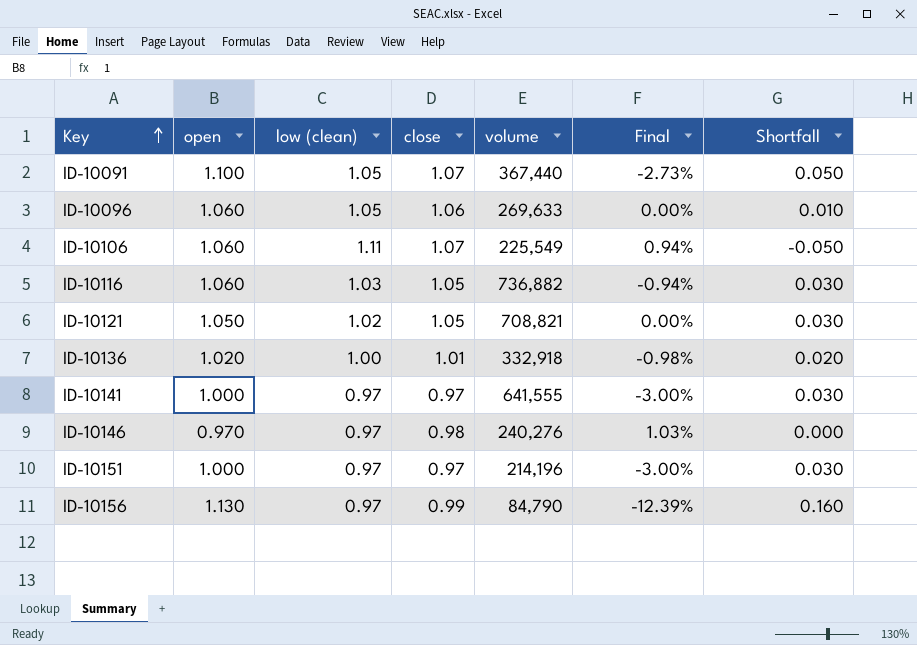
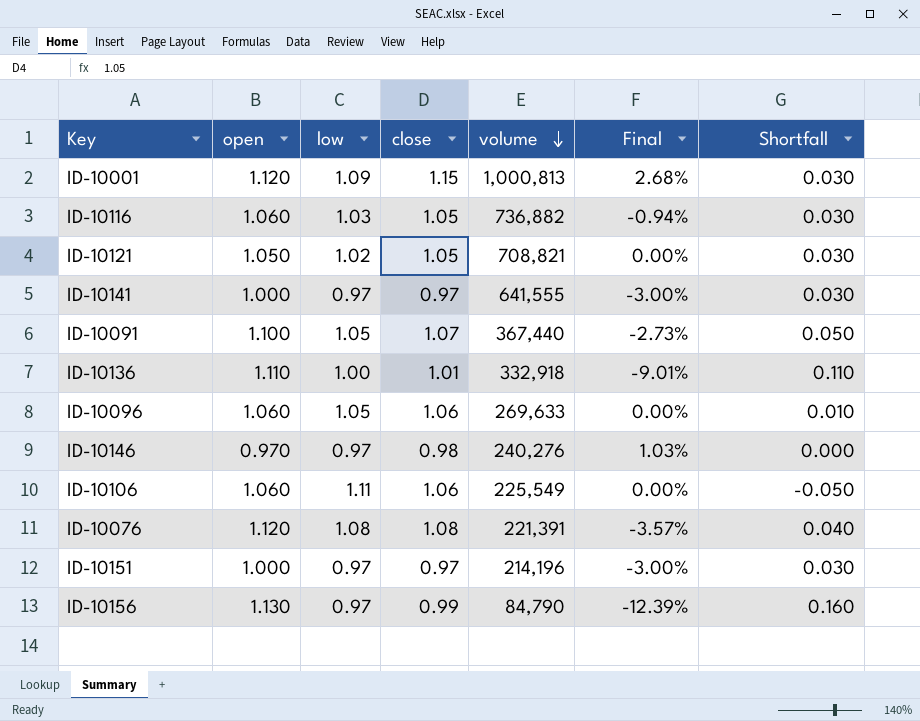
row order: Key ascending -> volume descending
column name: low (clean) -> low
row ID-10001: none -> 1.120 | 1.09 | 1.15 | 1,000,813 | 2.68% | 0.030
ID-10136 | open: 1.020 -> 1.110
ID-10136 | Final: -0.98% -> -9.01%
ID-10136 | Shortfall: 0.020 -> 0.110
ID-10106 | close: 1.07 -> 1.06
ID-10106 | Final: 0.94% -> 0.00%
row ID-10076: none -> 1.120 | 1.08 | 1.08 | 221,391 | -3.57% | 0.040

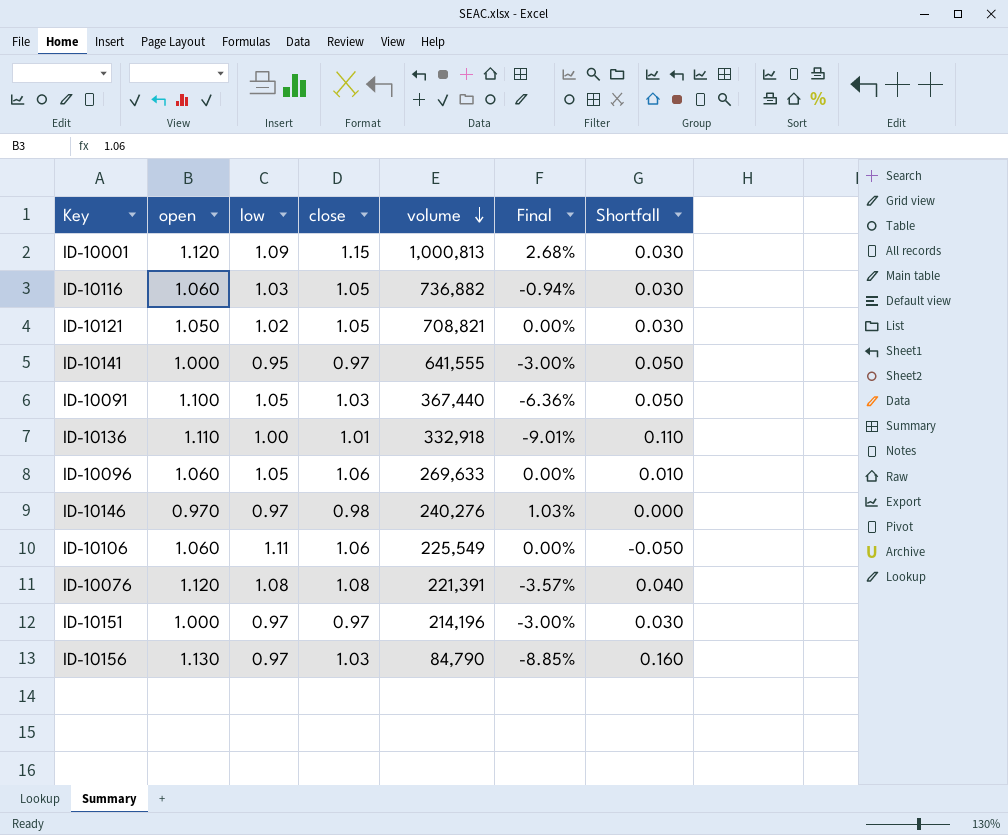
ID-10141 | low: 0.97 -> 0.95
ID-10141 | Shortfall: 0.030 -> 0.050
ID-10091 | close: 1.07 -> 1.03
ID-10091 | Final: -2.73% -> -6.36%
ID-10156 | close: 0.99 -> 1.03
ID-10156 | Final: -12.39% -> -8.85%

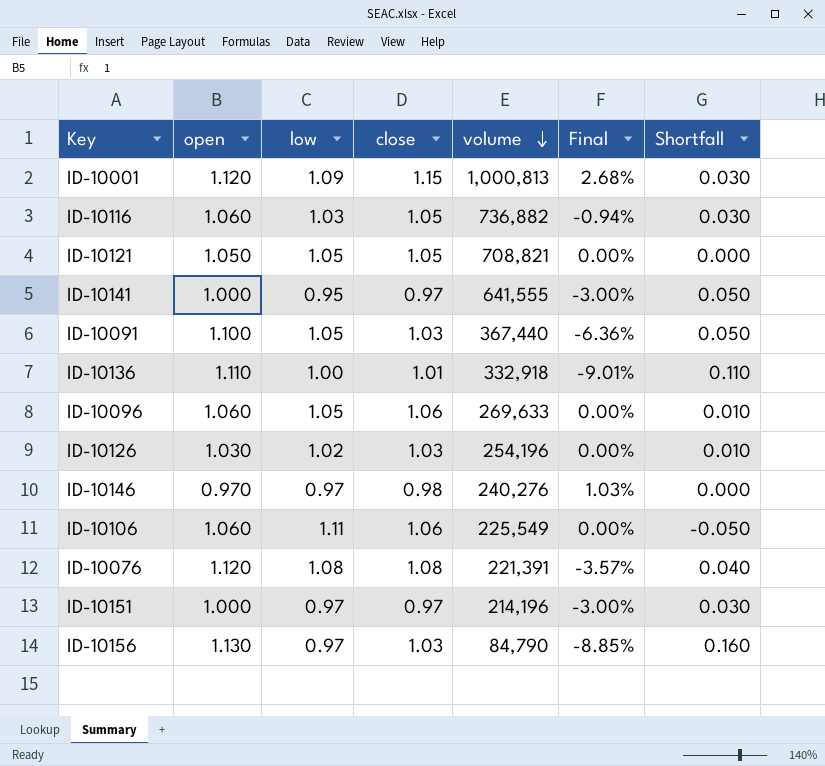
ID-10121 | low: 1.02 -> 1.05
ID-10121 | Shortfall: 0.030 -> 0.000
row ID-10126: none -> 1.030 | 1.02 | 1.03 | 254,196 | 0.00% | 0.010

